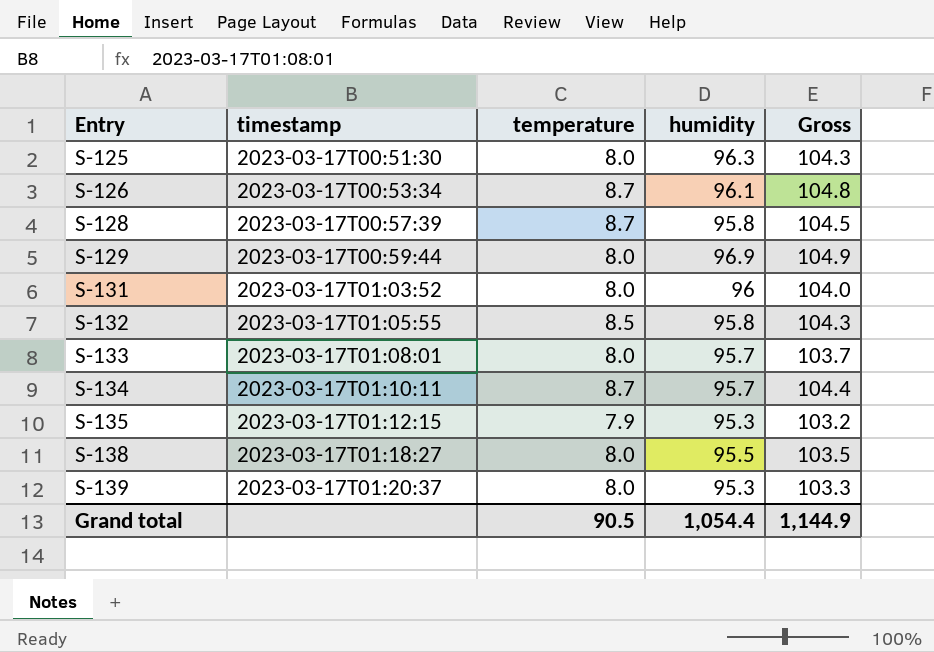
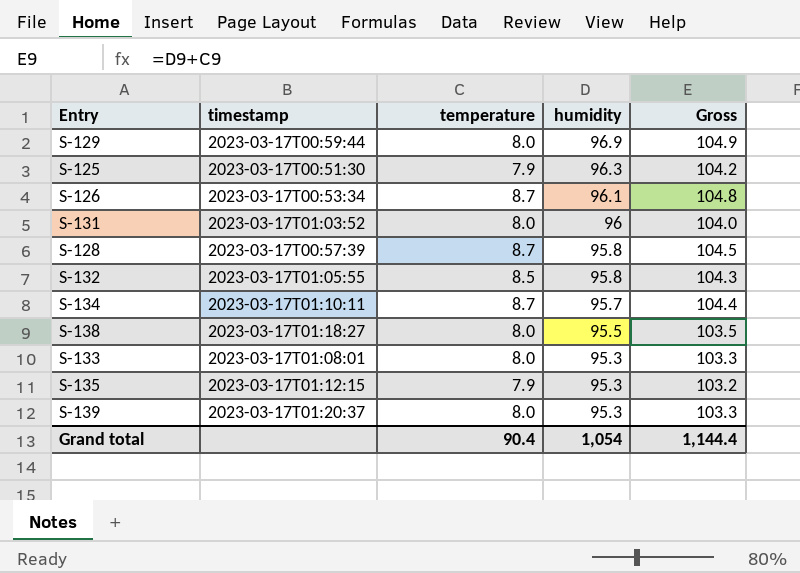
row order: Entry ascending -> humidity descending
S-125 | temperature: 8.0 -> 7.9
S-125 | Gross: 104.3 -> 104.2
S-133 | humidity: 95.7 -> 95.3
S-133 | Gross: 103.7 -> 103.3
Grand total | temperature: 90.5 -> 90.4
Grand total | humidity: 1,054.4 -> 1,054
Grand total | Gross: 1,144.9 -> 1,144.4

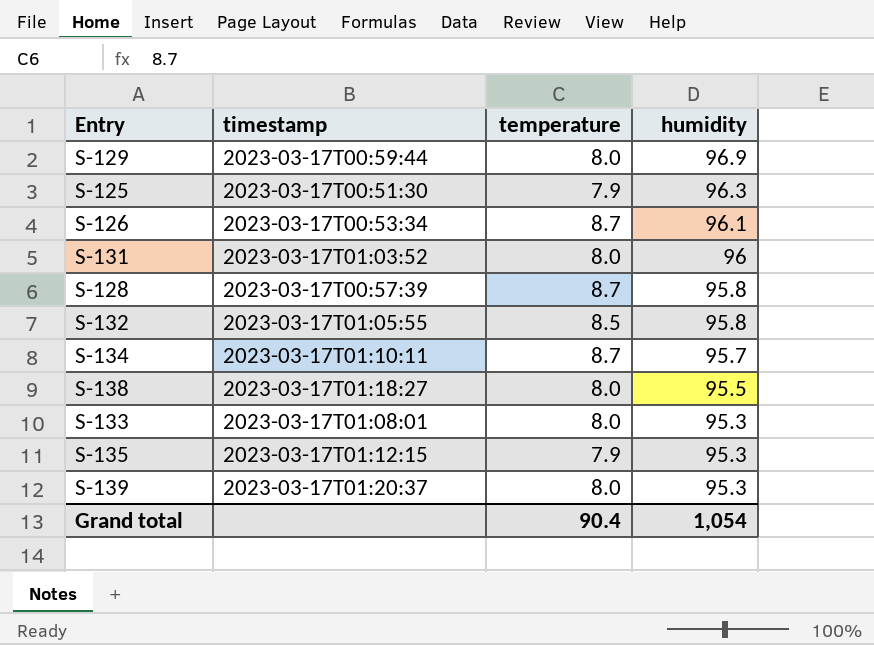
column Gross | formula: [temperature] + [humidity] -> none

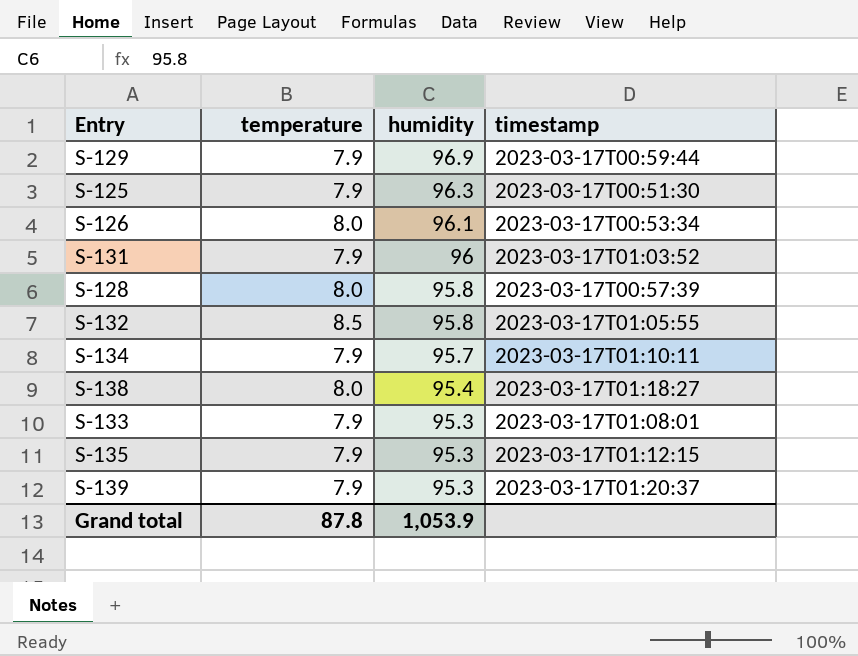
column timestamp | position: 2 -> 4
S-129 | temperature: 8.0 -> 7.9
S-126 | temperature: 8.7 -> 8.0
S-131 | temperature: 8.0 -> 7.9
S-128 | temperature: 8.7 -> 8.0
S-134 | temperature: 8.7 -> 7.9
S-138 | humidity: 95.5 -> 95.4
S-133 | temperature: 8.0 -> 7.9
S-139 | temperature: 8.0 -> 7.9
Grand total | temperature: 90.4 -> 87.8
Grand total | humidity: 1,054 -> 1,053.9

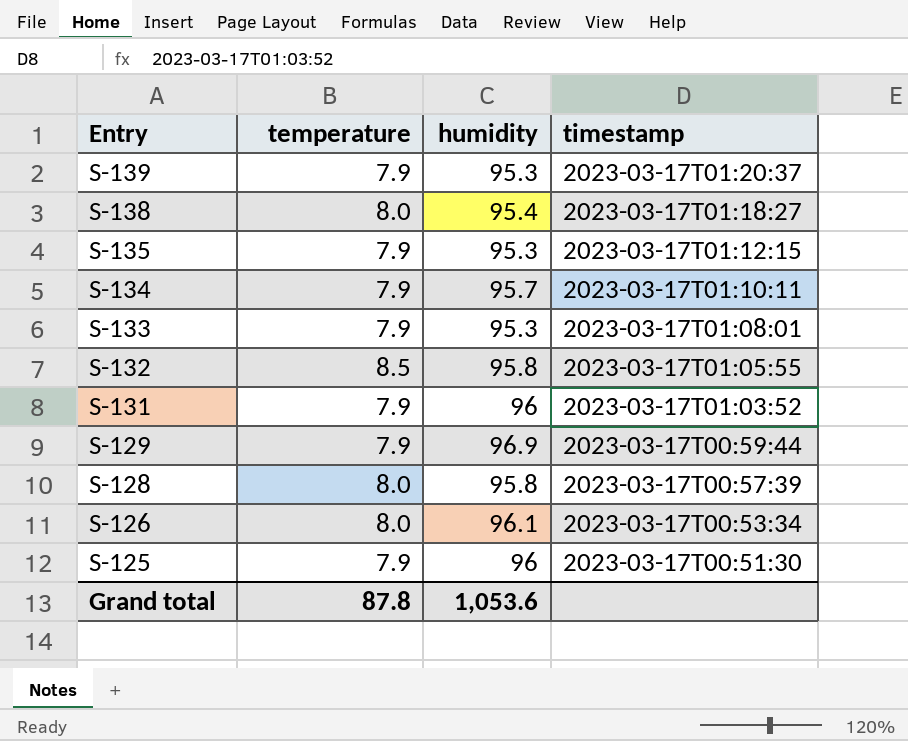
row order: humidity descending -> Entry descending
S-125 | humidity: 96.3 -> 96
Grand total | humidity: 1,053.9 -> 1,053.6

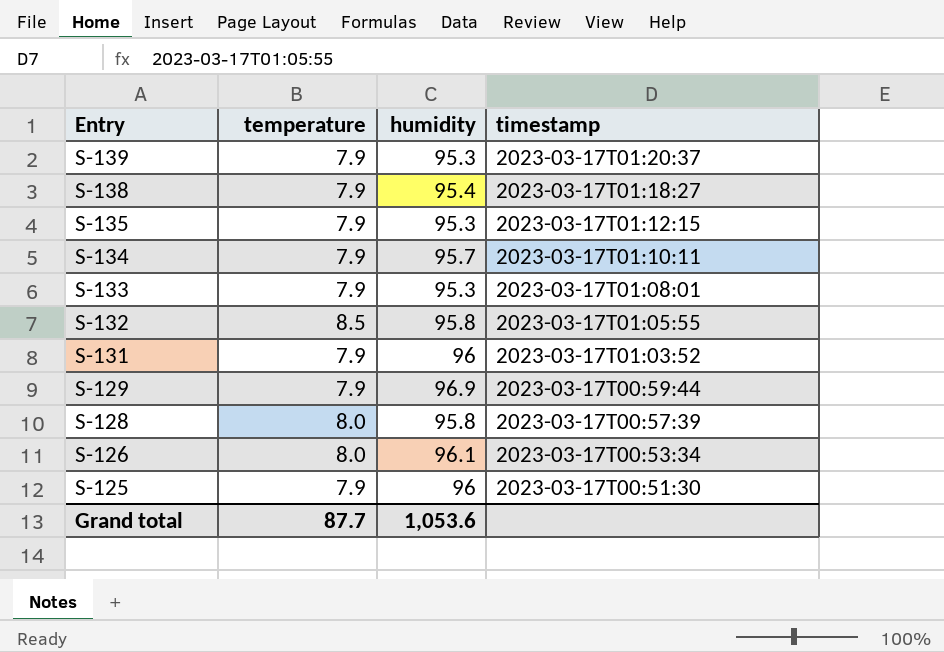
S-138 | temperature: 8.0 -> 7.9
Grand total | temperature: 87.8 -> 87.7

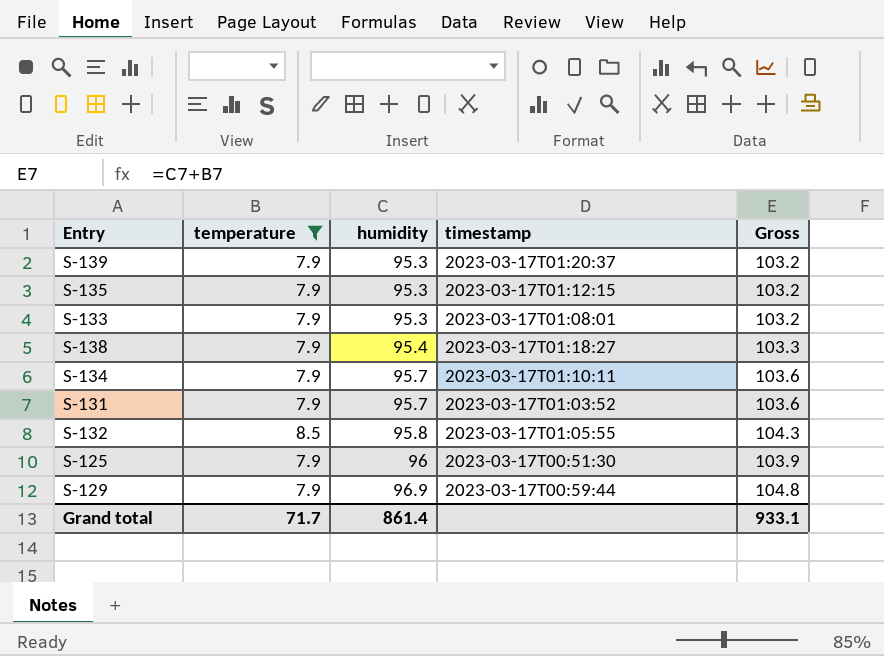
filter: none -> temperature != 8.0
row order: Entry descending -> humidity ascending
column Gross | formula: none -> [temperature] + [humidity]
S-131 | humidity: 96 -> 95.7
Grand total | temperature: 87.7 -> 71.7
Grand total | humidity: 1,053.6 -> 861.4

